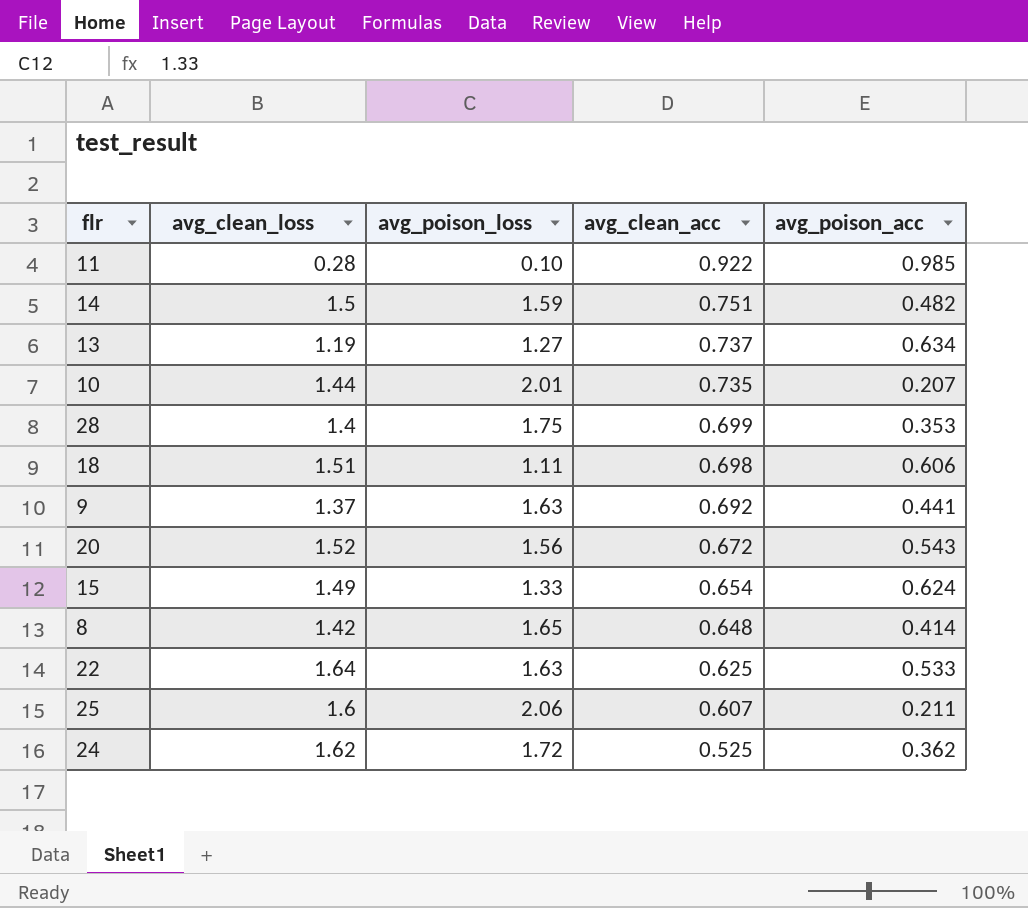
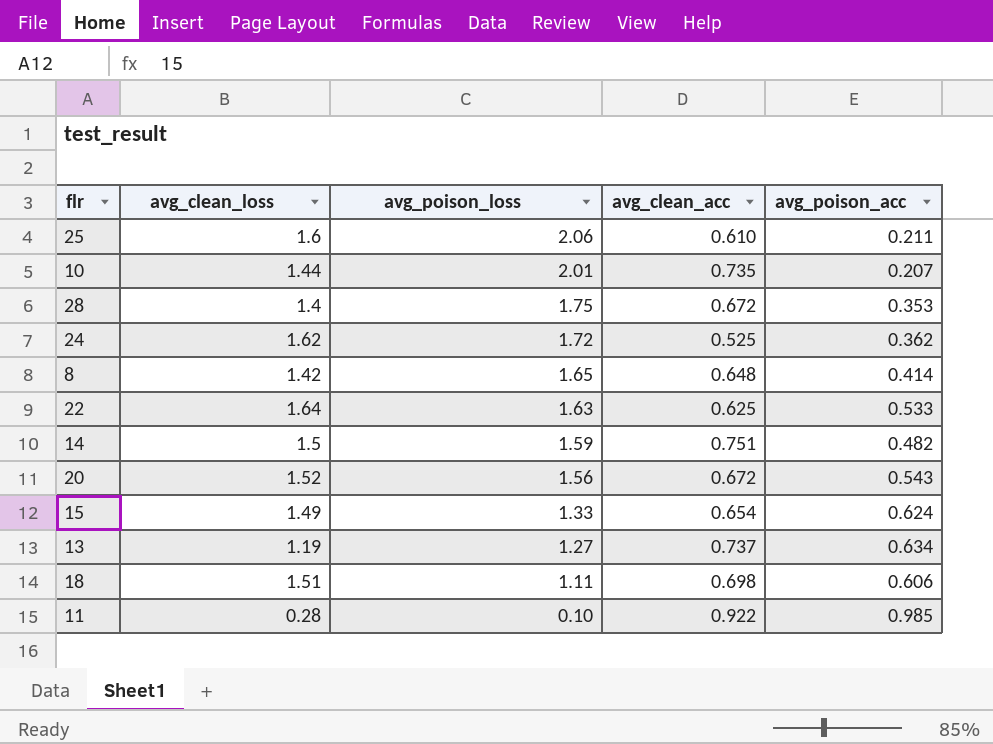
row order: avg_clean_acc descending -> avg_poison_loss descending
row 9: 1.37 | 1.63 | 0.692 | 0.441 -> none
25 | avg_clean_acc: 0.607 -> 0.610
28 | avg_clean_acc: 0.699 -> 0.672

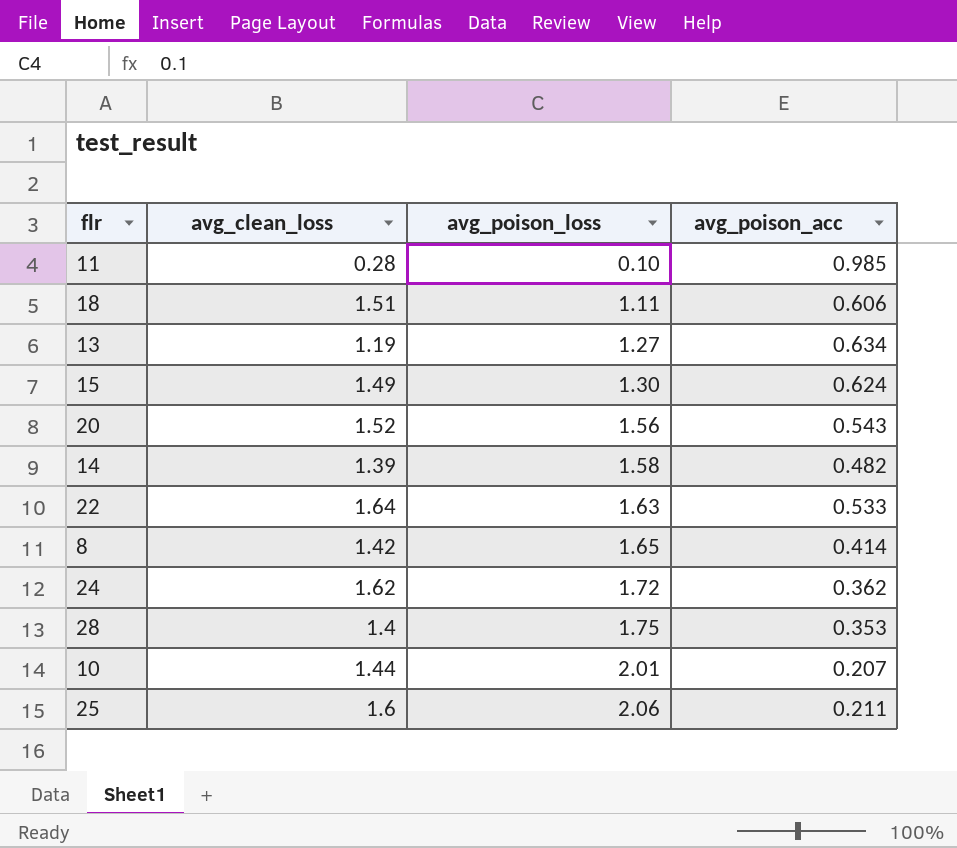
row order: avg_poison_loss descending -> avg_poison_loss ascending
column avg_clean_acc | position: 4 -> none
15 | avg_poison_loss: 1.33 -> 1.30
14 | avg_clean_loss: 1.5 -> 1.39
14 | avg_poison_loss: 1.59 -> 1.58

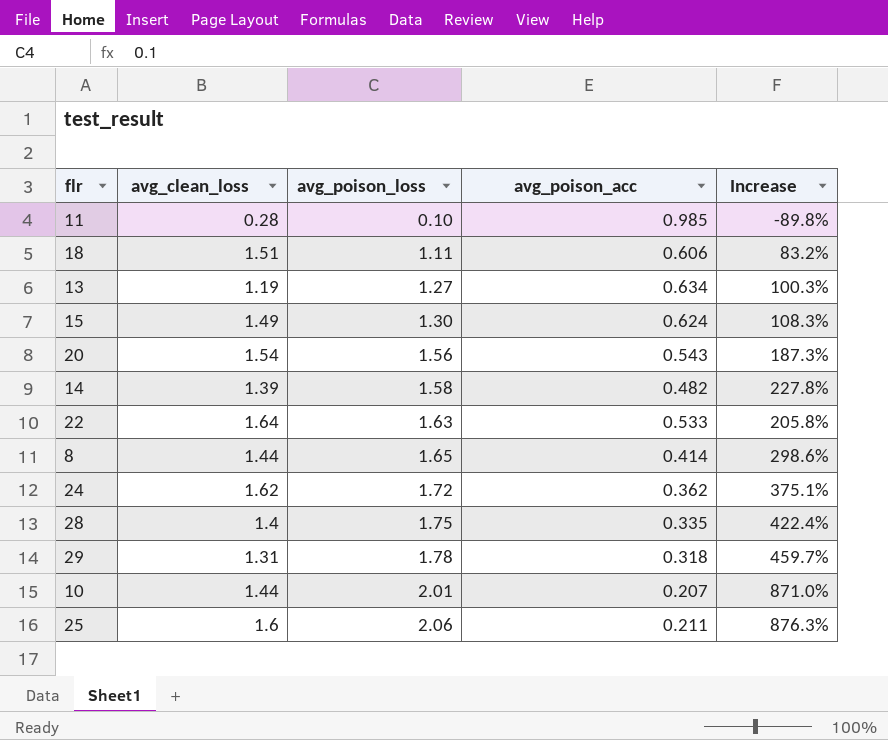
column Increase | formula: none -> ([avg_poison_loss] - [avg_poison_acc]) / [avg_poison_acc]
20 | avg_clean_loss: 1.52 -> 1.54
8 | avg_clean_loss: 1.42 -> 1.44
28 | avg_poison_acc: 0.353 -> 0.335
row 29: none -> 1.31 | 1.78 | 0.318 | 459.7%

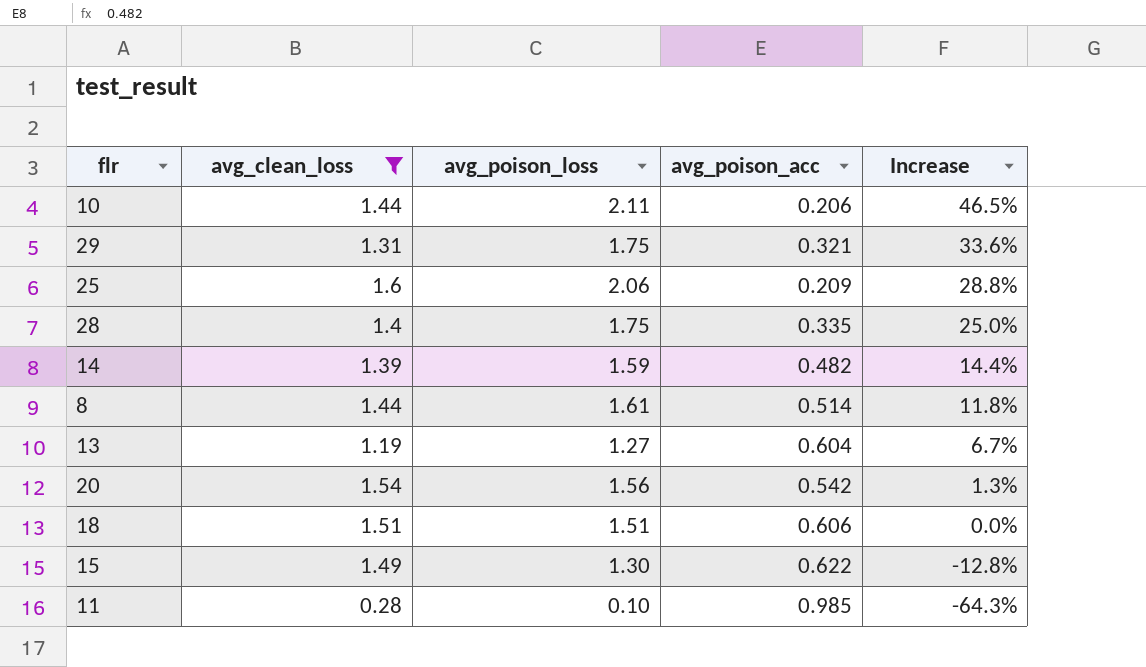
filter: none -> avg_clean_loss <= 1.6
row order: avg_poison_loss ascending -> Increase descending
column Increase | formula: ([avg_poison_loss] - [avg_poison_acc]) / [avg_poison_acc] -> ([avg_poison_loss] - [avg_clean_loss]) / [avg_clean_loss]
10 | avg_poison_loss: 2.01 -> 2.11
10 | avg_poison_acc: 0.207 -> 0.206
29 | avg_poison_loss: 1.78 -> 1.75
29 | avg_poison_acc: 0.318 -> 0.321
25 | avg_poison_acc: 0.211 -> 0.209
14 | avg_poison_loss: 1.58 -> 1.59
8 | avg_poison_loss: 1.65 -> 1.61
8 | avg_poison_acc: 0.414 -> 0.514
13 | avg_poison_acc: 0.634 -> 0.604
20 | avg_poison_acc: 0.543 -> 0.542
18 | avg_poison_loss: 1.11 -> 1.51
15 | avg_poison_acc: 0.624 -> 0.622

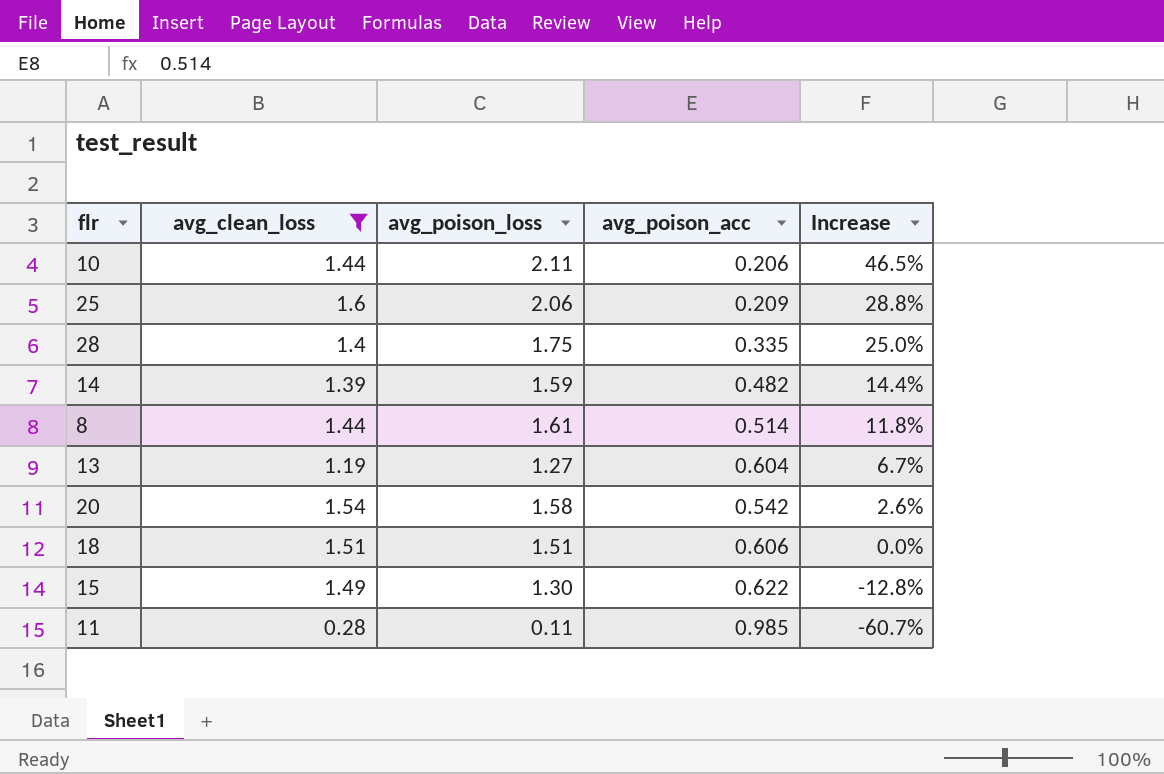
row 29: 1.31 | 1.75 | 0.321 | 33.6% -> none
20 | avg_poison_loss: 1.56 -> 1.58
20 | Increase: 1.3% -> 2.6%
11 | avg_poison_loss: 0.10 -> 0.11
11 | Increase: -64.3% -> -60.7%

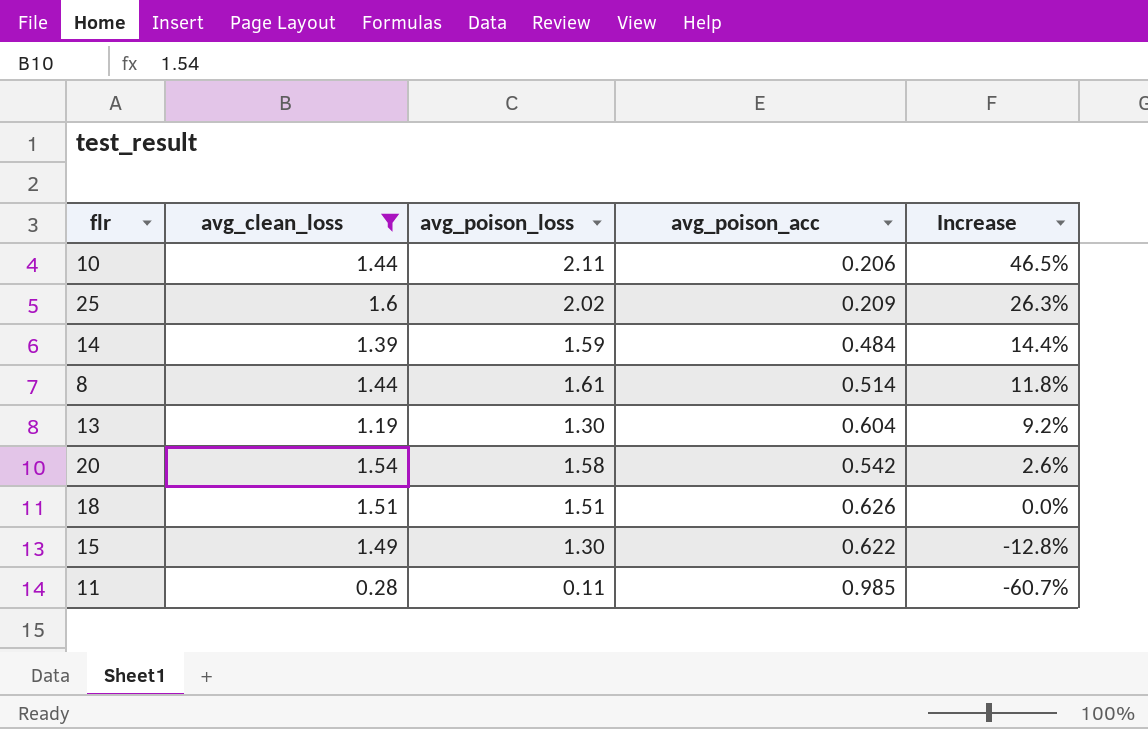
row 28: 1.4 | 1.75 | 0.335 | 25.0% -> none
25 | avg_poison_loss: 2.06 -> 2.02
25 | Increase: 28.8% -> 26.3%
14 | avg_poison_acc: 0.482 -> 0.484
13 | avg_poison_loss: 1.27 -> 1.30
13 | Increase: 6.7% -> 9.2%
18 | avg_poison_acc: 0.606 -> 0.626

